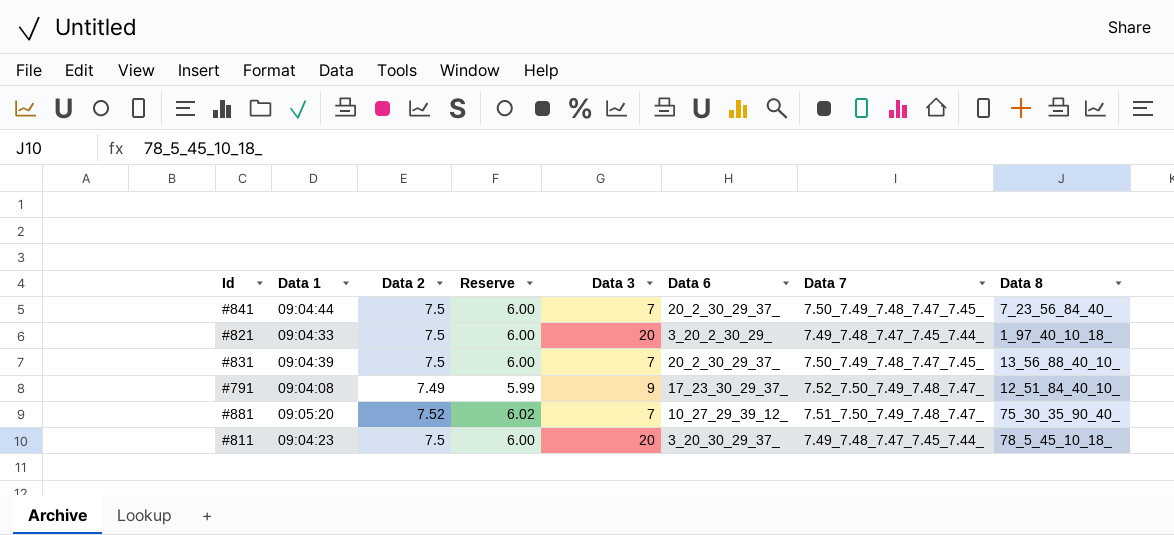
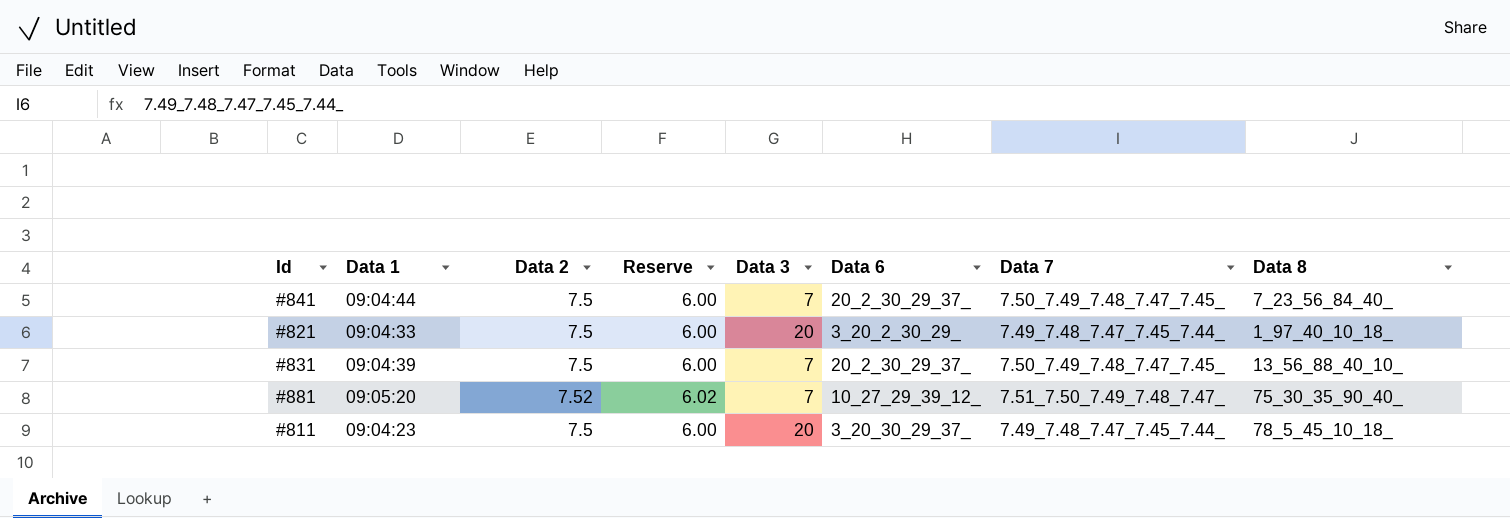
row #791: 09:04:08 | 7.49 | 5.99 | 9 | 17_23_30_29_37_ | 7.52_7.50_7.49_7.48_7.47_ | 12_51_84_40_10_ -> none

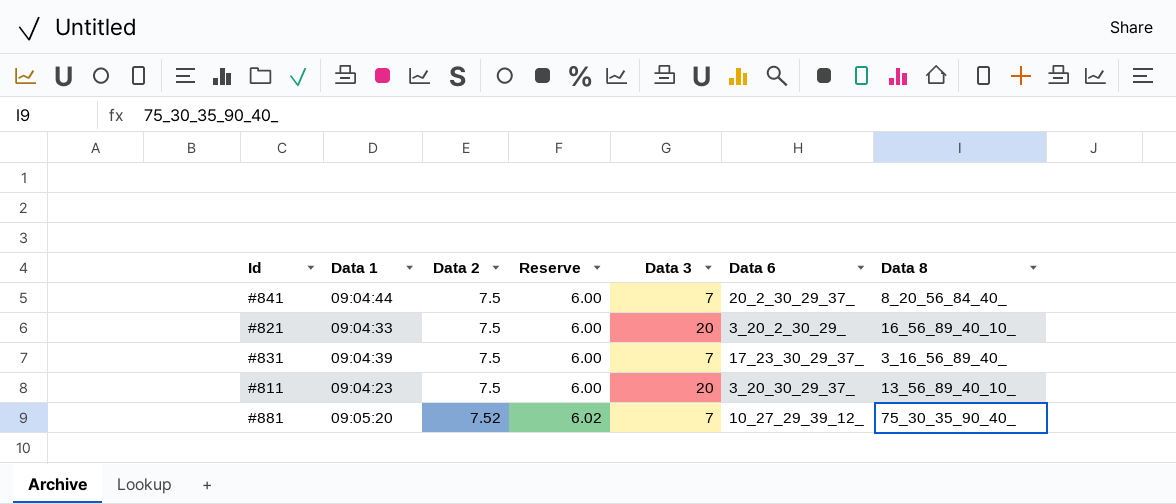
row order: none -> Data 2 ascending
column Data 7 | position: 7 -> none
#841 | Data 8: 7_23_56_84_40_ -> 8_20_56_84_40_
#821 | Data 8: 1_97_40_10_18_ -> 16_56_89_40_10_
#831 | Data 6: 20_2_30_29_37_ -> 17_23_30_29_37_
#831 | Data 8: 13_56_88_40_10_ -> 3_16_56_89_40_
#811 | Data 8: 78_5_45_10_18_ -> 13_56_89_40_10_

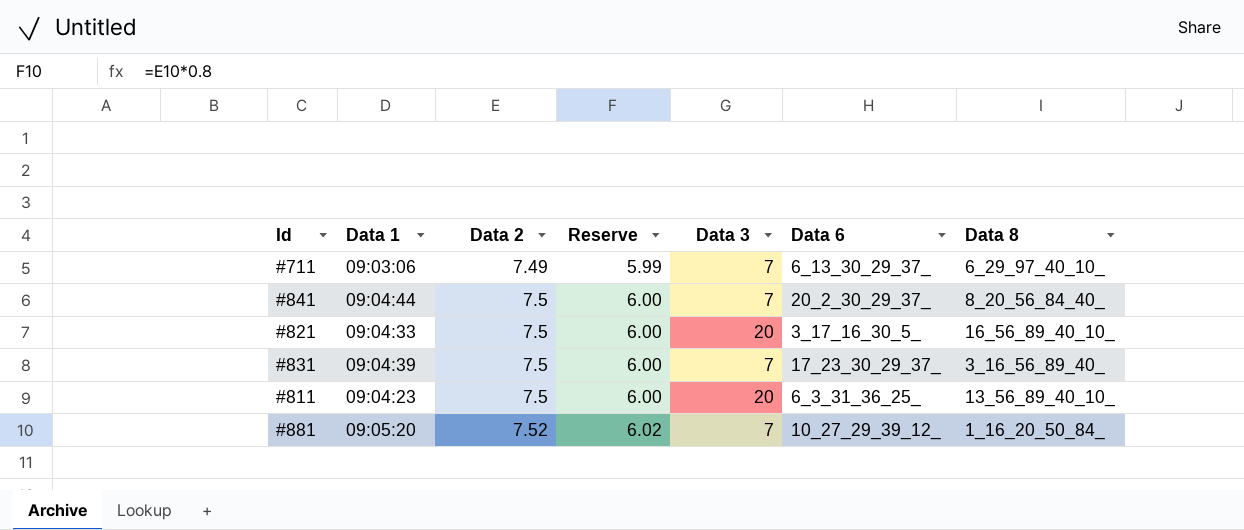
row #711: none -> 09:03:06 | 7.49 | 5.99 | 7 | 6_13_30_29_37_ | 6_29_97_40_10_
#821 | Data 6: 3_20_2_30_29_ -> 3_17_16_30_5_
#811 | Data 6: 3_20_30_29_37_ -> 6_3_31_36_25_
#881 | Data 8: 75_30_35_90_40_ -> 1_16_20_50_84_

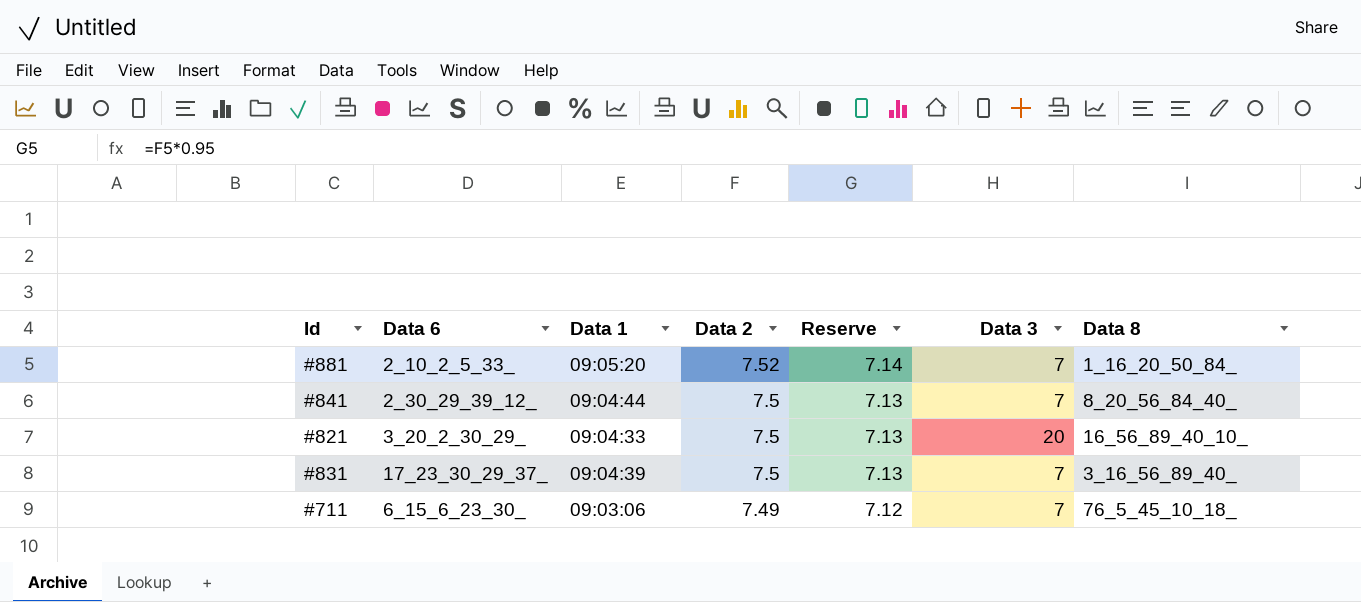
row order: Data 2 ascending -> Data 2 descending
column Data 6 | position: 6 -> 2
column Reserve | formula: [Data 2] * 0.8 -> [Data 2] * 0.95
row #811: 09:04:23 | 7.5 | 6.00 | 20 | 6_3_31_36_25_ | 13_56_89_40_10_ -> none
#881 | Data 6: 10_27_29_39_12_ -> 2_10_2_5_33_
#841 | Data 6: 20_2_30_29_37_ -> 2_30_29_39_12_
#821 | Data 6: 3_17_16_30_5_ -> 3_20_2_30_29_
#711 | Data 6: 6_13_30_29_37_ -> 6_15_6_23_30_
#711 | Data 8: 6_29_97_40_10_ -> 76_5_45_10_18_

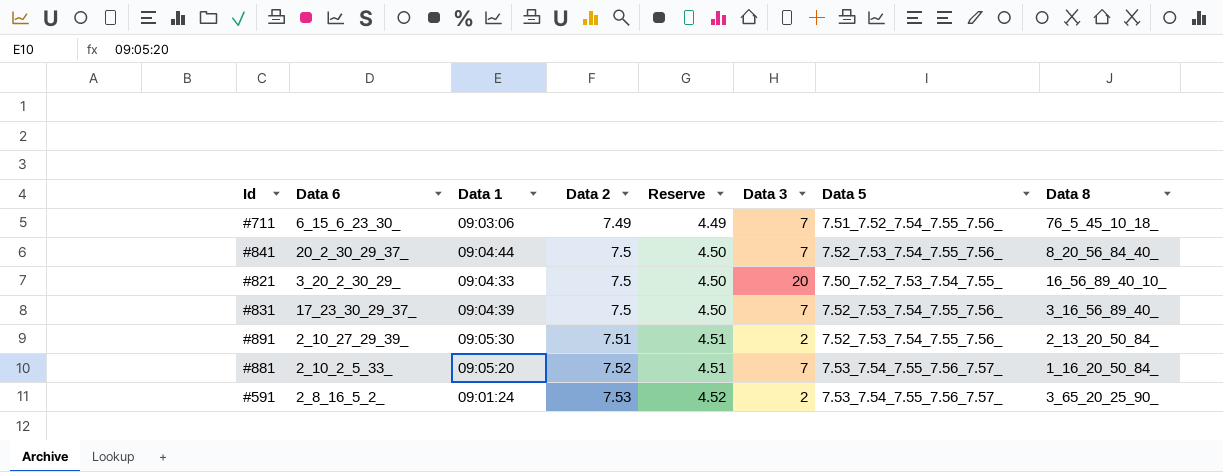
row order: Data 2 descending -> Data 2 ascending
column Reserve | formula: [Data 2] * 0.95 -> [Data 2] * 0.6
column Data 5 | position: none -> 7
#841 | Data 6: 2_30_29_39_12_ -> 20_2_30_29_37_
row #891: none -> 2_10_27_29_39_ | 09:05:30 | 7.51 | 4.51 | 2 | 7.52_7.53_7.54_7.55_7.56_ | 2_13_20_50_84_
row #591: none -> 2_8_16_5_2_ | 09:01:24 | 7.53 | 4.52 | 2 | 7.53_7.54_7.55_7.56_7.57_ | 3_65_20_25_90_

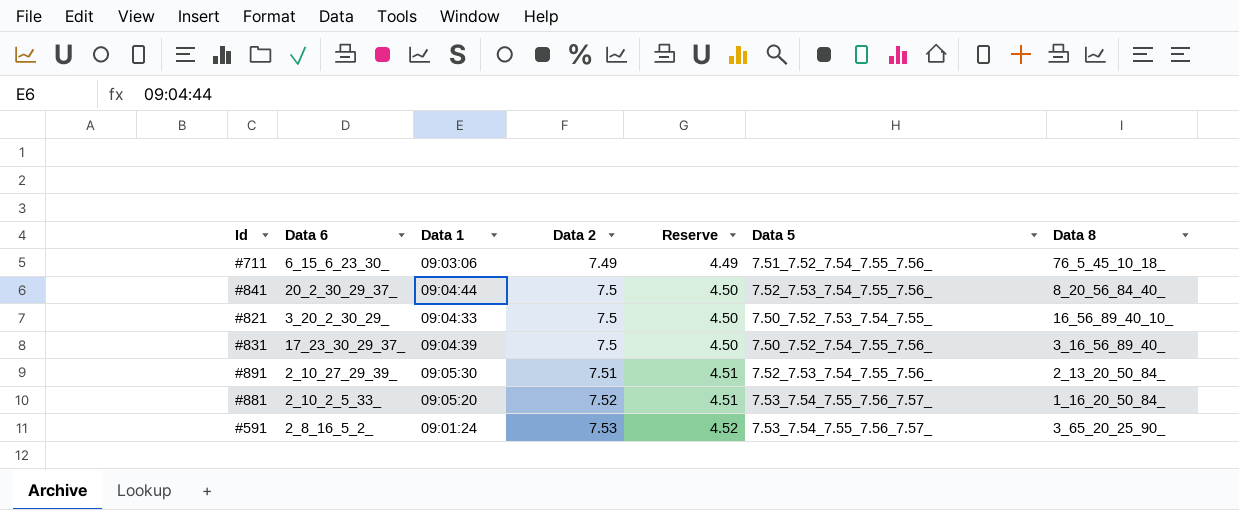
column Data 3 | position: 6 -> none
#831 | Data 5: 7.52_7.53_7.54_7.55_7.56_ -> 7.50_7.52_7.54_7.55_7.56_

